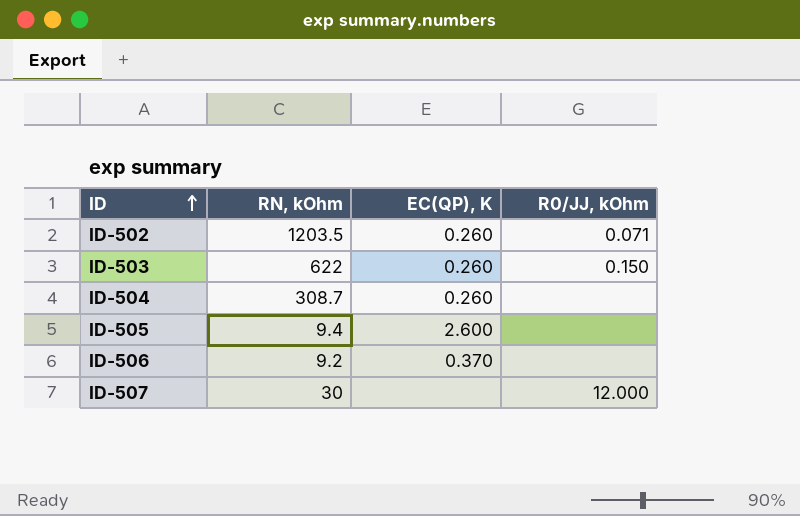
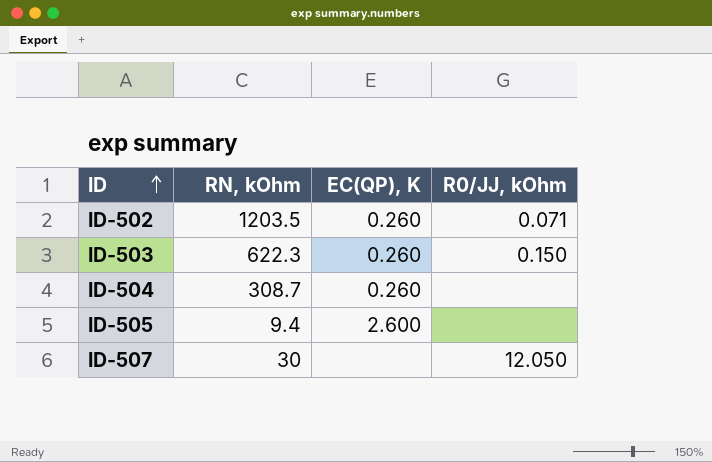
row ID-506: 9.2 | 0.370 | none -> none
ID-503 | RN, kOhm: 622 -> 622.3
ID-507 | R0/JJ, kOhm: 12.000 -> 12.050

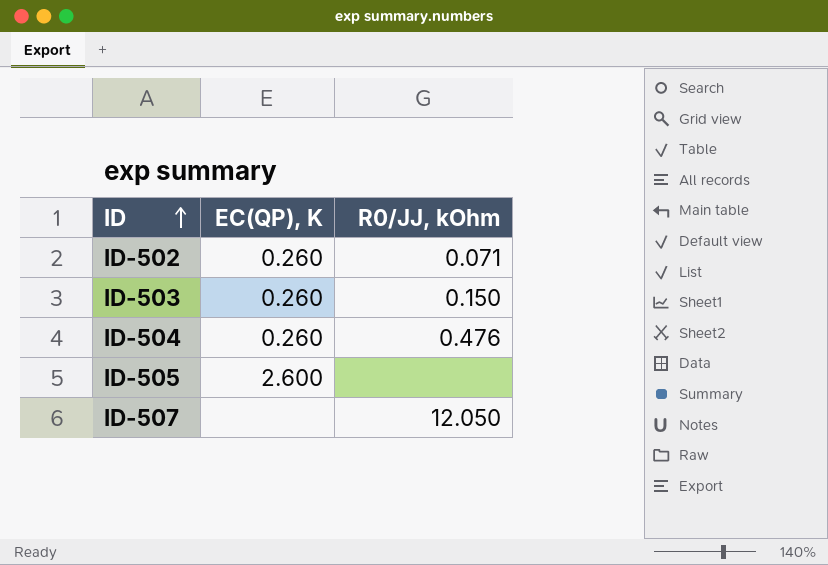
column RN, kOhm | position: 2 -> none
ID-504 | R0/JJ, kOhm: none -> 0.476

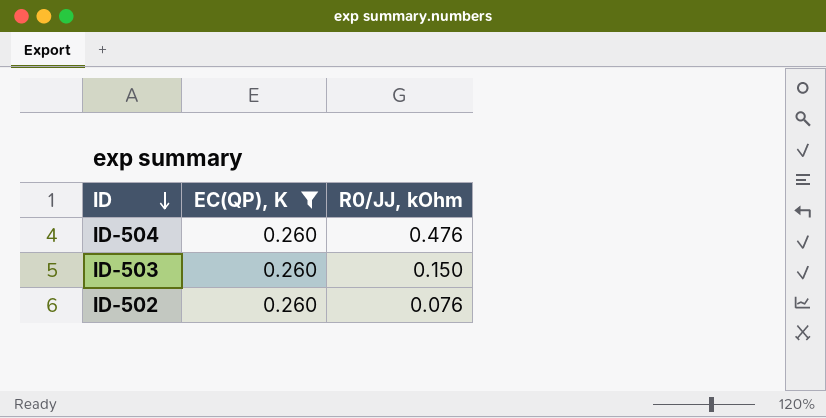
filter: none -> EC(QP), K = 0.260
row order: ID ascending -> ID descending
ID-502 | R0/JJ, kOhm: 0.071 -> 0.076

